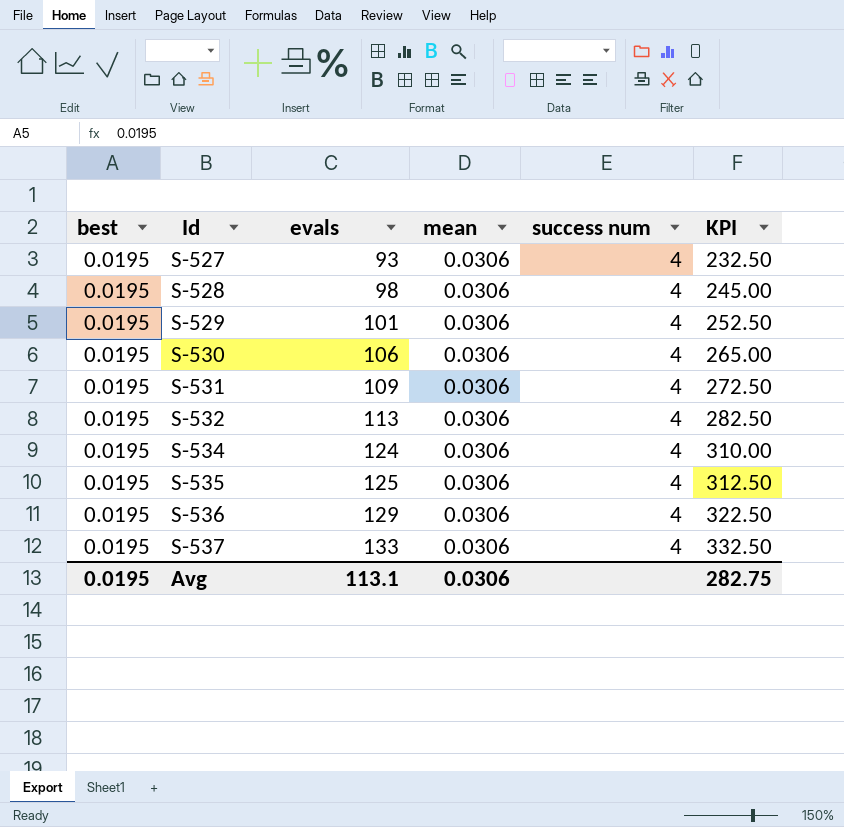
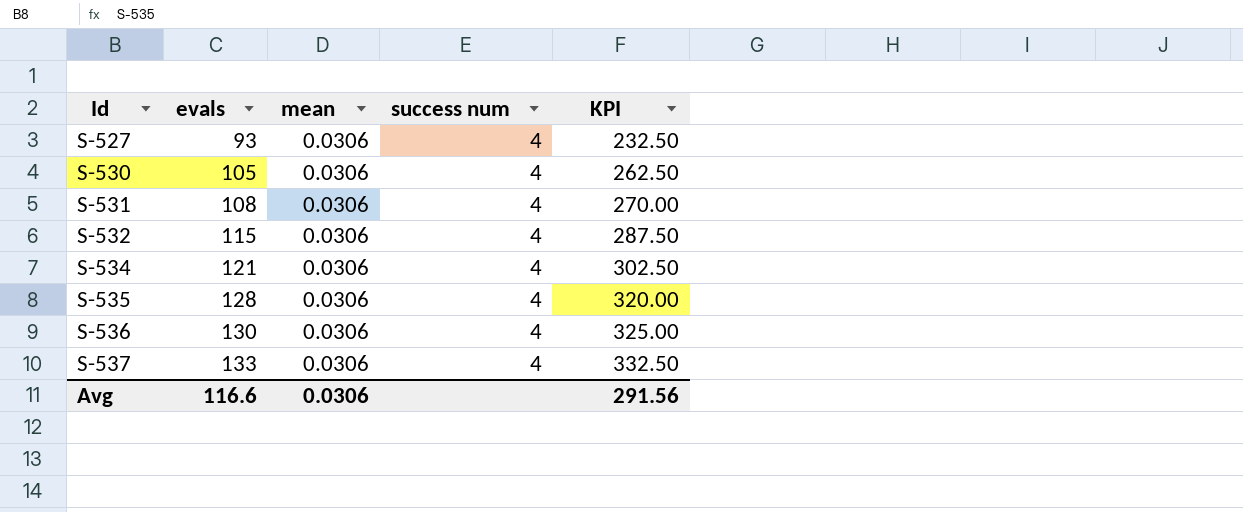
column best | position: 1 -> none
row S-528: 0.0195 | 98 | 0.0306 | 4 | 245.00 -> none
row S-529: 0.0195 | 101 | 0.0306 | 4 | 252.50 -> none
S-530 | evals: 106 -> 105
S-530 | KPI: 265.00 -> 262.50
S-531 | evals: 109 -> 108
S-531 | KPI: 272.50 -> 270.00
S-532 | evals: 113 -> 115
S-532 | KPI: 282.50 -> 287.50
S-534 | evals: 124 -> 121
S-534 | KPI: 310.00 -> 302.50
S-535 | evals: 125 -> 128
S-535 | KPI: 312.50 -> 320.00
S-536 | evals: 129 -> 130
S-536 | KPI: 322.50 -> 325.00
Avg | evals: 113.1 -> 116.6
Avg | KPI: 282.75 -> 291.56

